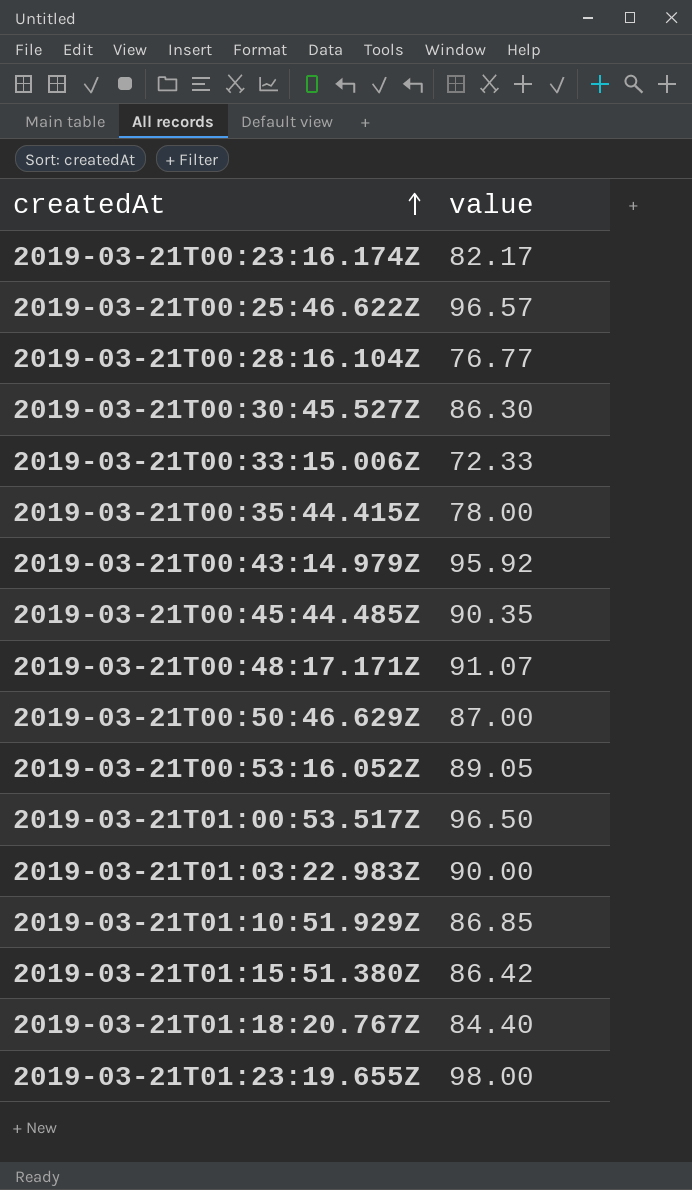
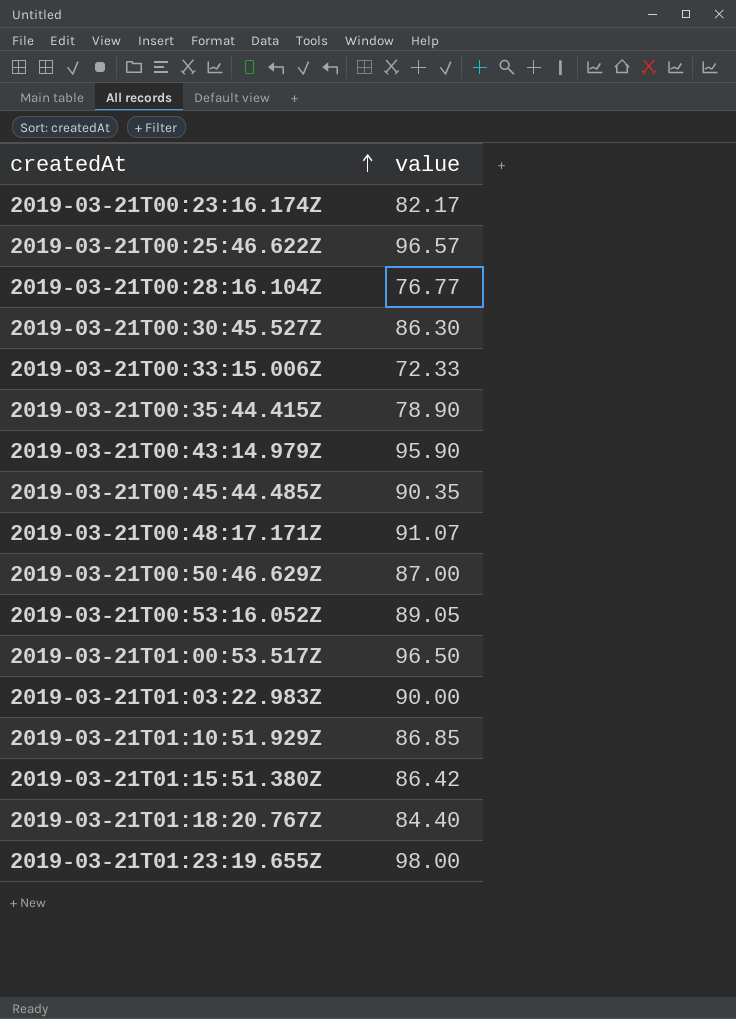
2019-03-21T00:35:44.415Z | value: 78.00 -> 78.90
2019-03-21T00:43:14.979Z | value: 95.92 -> 95.90

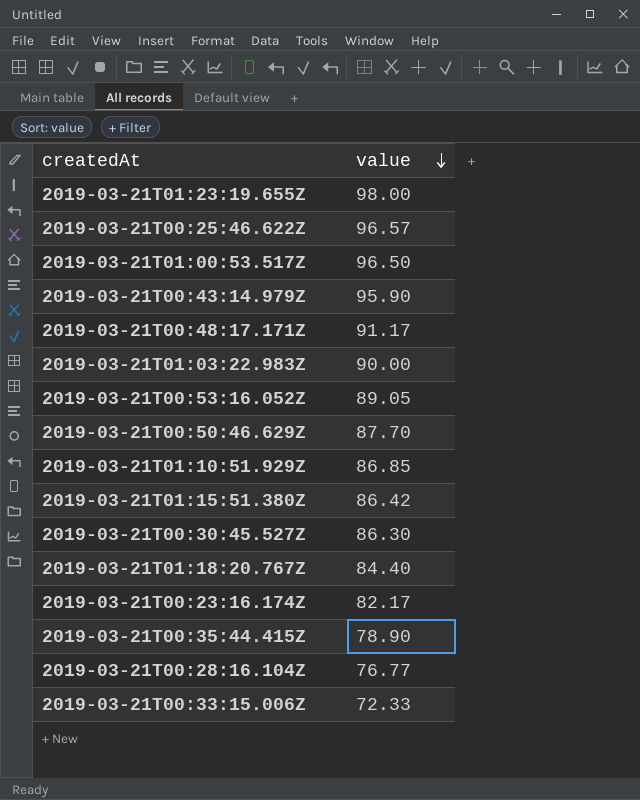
row order: createdAt ascending -> value descending
row 2019-03-21T00:45:44.485Z: 90.35 -> none
2019-03-21T00:48:17.171Z | value: 91.07 -> 91.17
2019-03-21T00:50:46.629Z | value: 87.00 -> 87.70

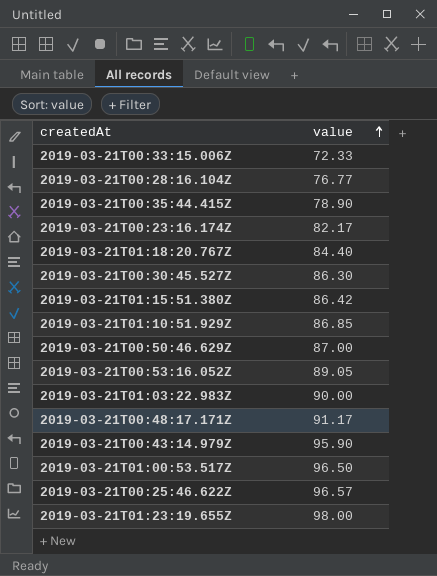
row order: value descending -> value ascending
2019-03-21T00:50:46.629Z | value: 87.70 -> 87.00

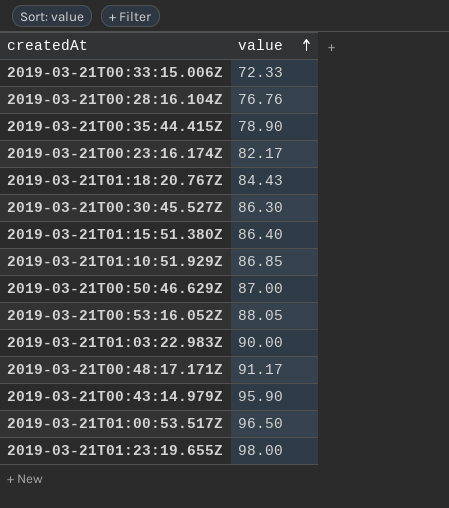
row 2019-03-21T00:25:46.622Z: 96.57 -> none
2019-03-21T00:28:16.104Z | value: 76.77 -> 76.76
2019-03-21T01:18:20.767Z | value: 84.40 -> 84.43
2019-03-21T01:15:51.380Z | value: 86.42 -> 86.40
2019-03-21T00:53:16.052Z | value: 89.05 -> 88.05

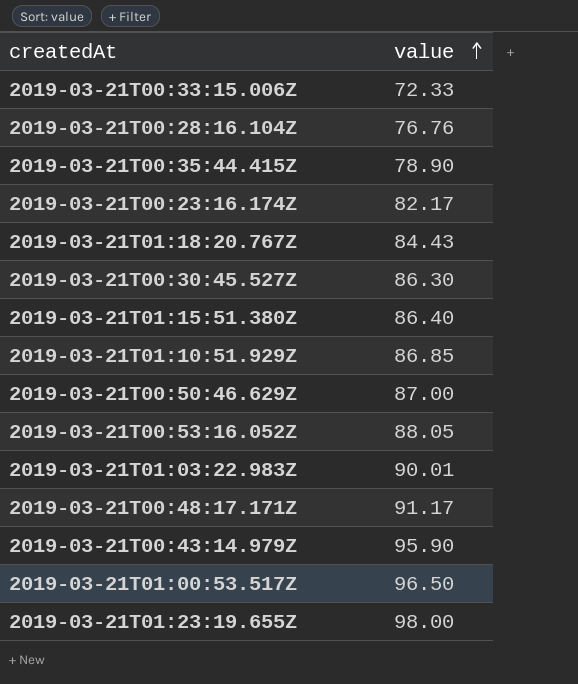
2019-03-21T01:03:22.983Z | value: 90.00 -> 90.01

